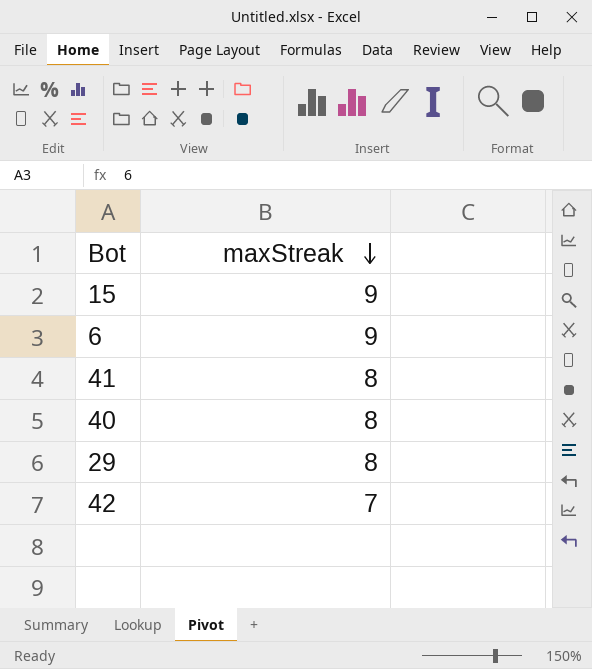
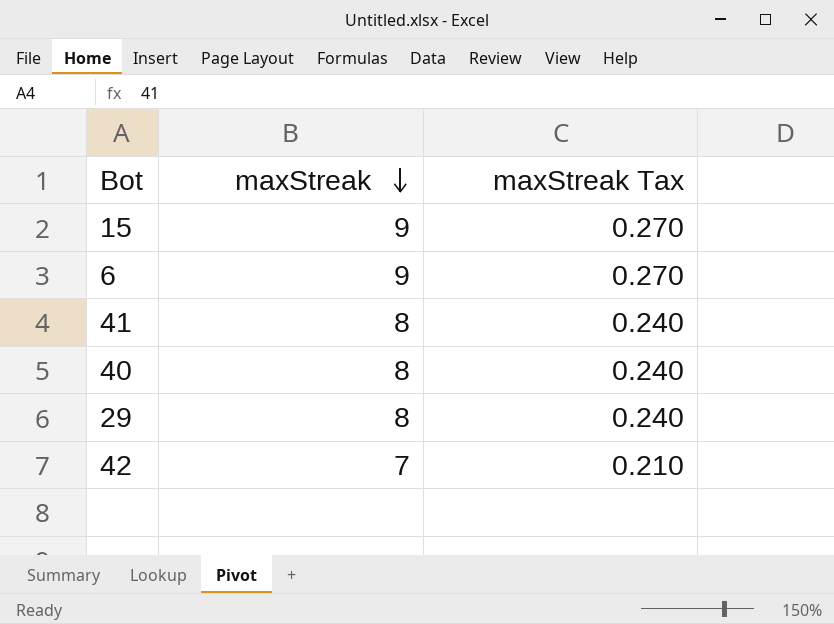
column maxStreak Tax | formula: none -> [maxStreak] * 0.03

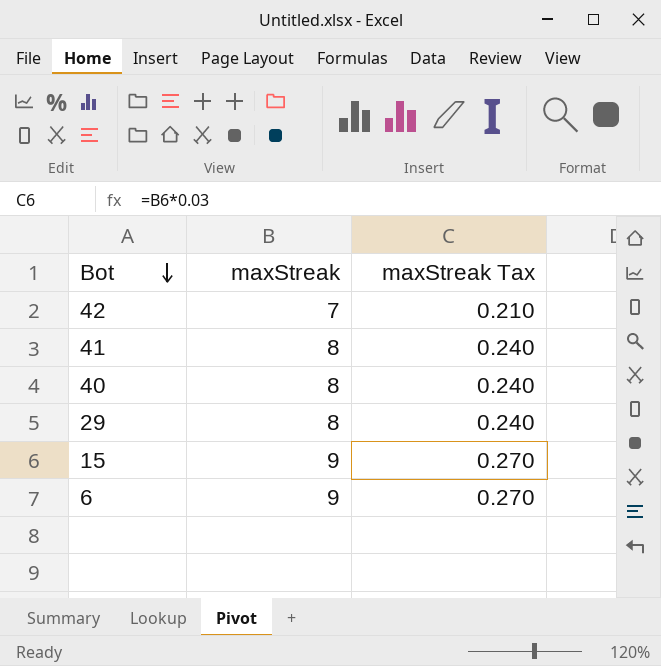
row order: maxStreak descending -> Bot descending

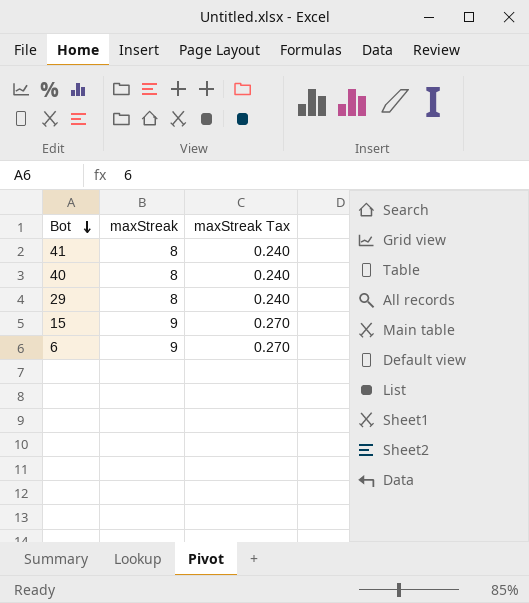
row 42: 7 | 0.210 -> none

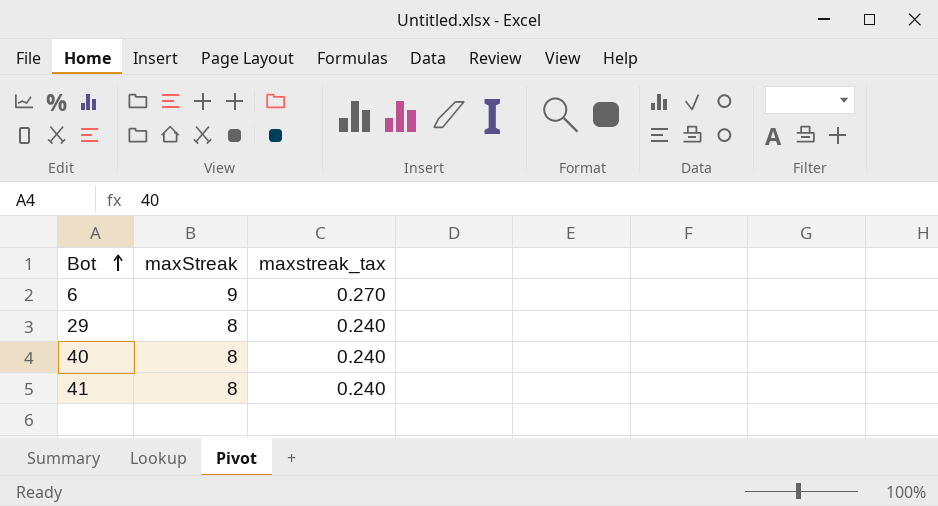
row order: Bot descending -> Bot ascending
column name: maxStreak Tax -> maxstreak_tax
row 15: 9 | 0.270 -> none

